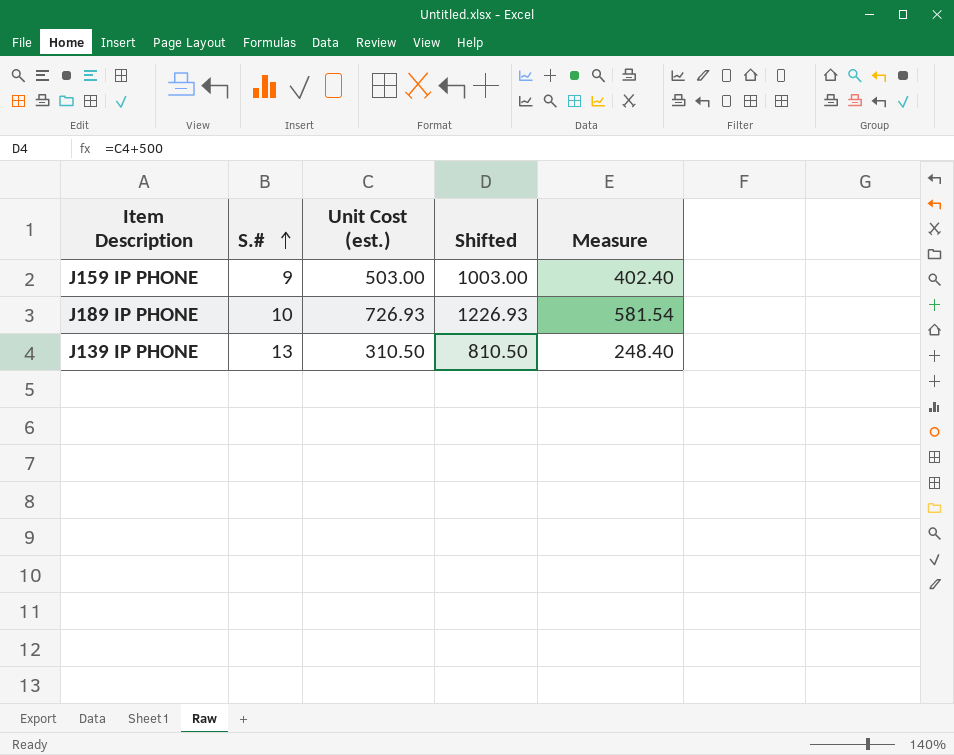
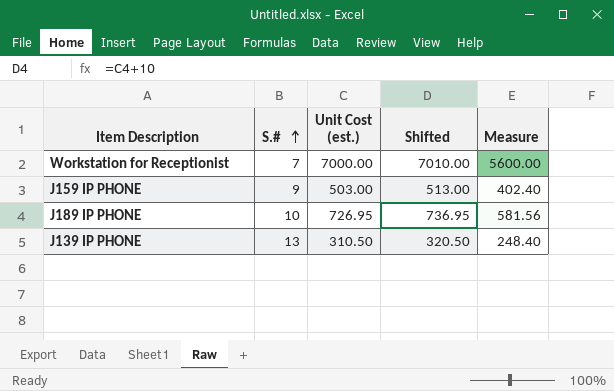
column Shifted | formula: [Unit Cost (est.)] + 500 -> [Unit Cost (est.)] + 10
row Workstation for Receptionist: none -> 7 | 7000.00 | 7010.00 | 5600.00
J189 IP PHONE | Unit Cost (est.): 726.93 -> 726.95
J189 IP PHONE | Measure: 581.54 -> 581.56

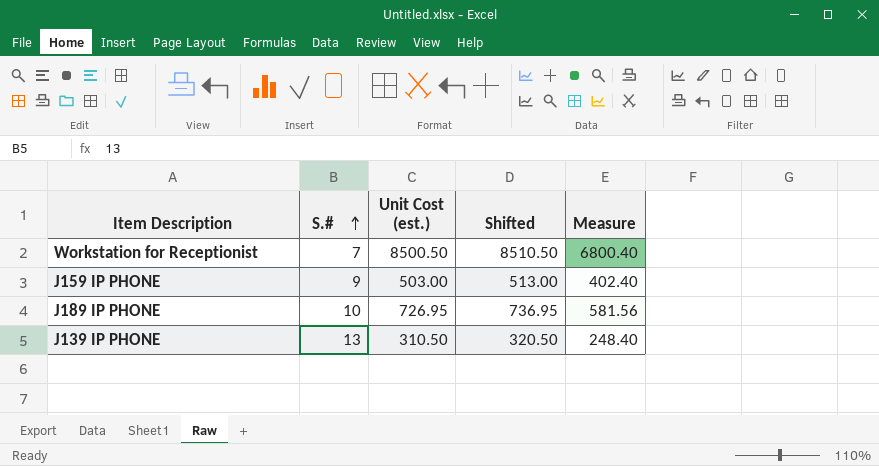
Workstation for Receptionist | Unit Cost (est.): 7000.00 -> 8500.50
Workstation for Receptionist | Shifted: 7010.00 -> 8510.50
Workstation for Receptionist | Measure: 5600.00 -> 6800.40

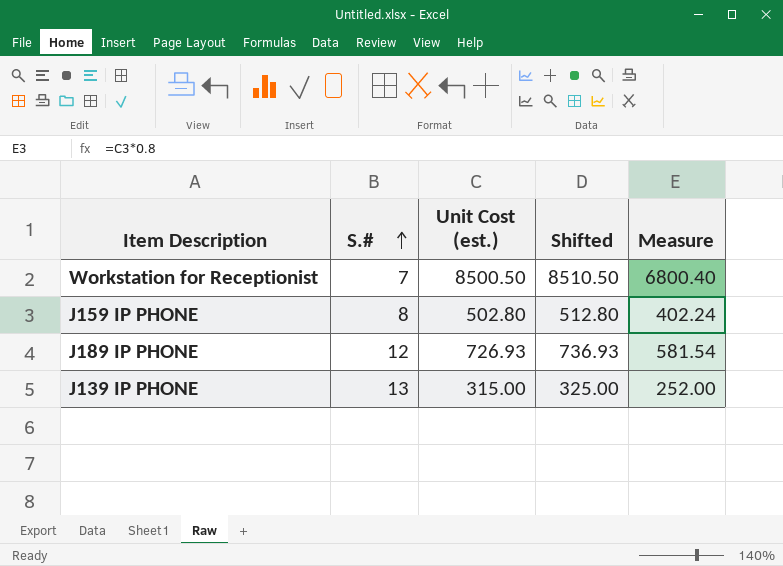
J159 IP PHONE | S.#: 9 -> 8
J159 IP PHONE | Unit Cost (est.): 503.00 -> 502.80
J159 IP PHONE | Shifted: 513.00 -> 512.80
J159 IP PHONE | Measure: 402.40 -> 402.24
J189 IP PHONE | S.#: 10 -> 12
J189 IP PHONE | Unit Cost (est.): 726.95 -> 726.93
J189 IP PHONE | Shifted: 736.95 -> 736.93
J189 IP PHONE | Measure: 581.56 -> 581.54
J139 IP PHONE | Unit Cost (est.): 310.50 -> 315.00
J139 IP PHONE | Shifted: 320.50 -> 325.00
J139 IP PHONE | Measure: 248.40 -> 252.00

